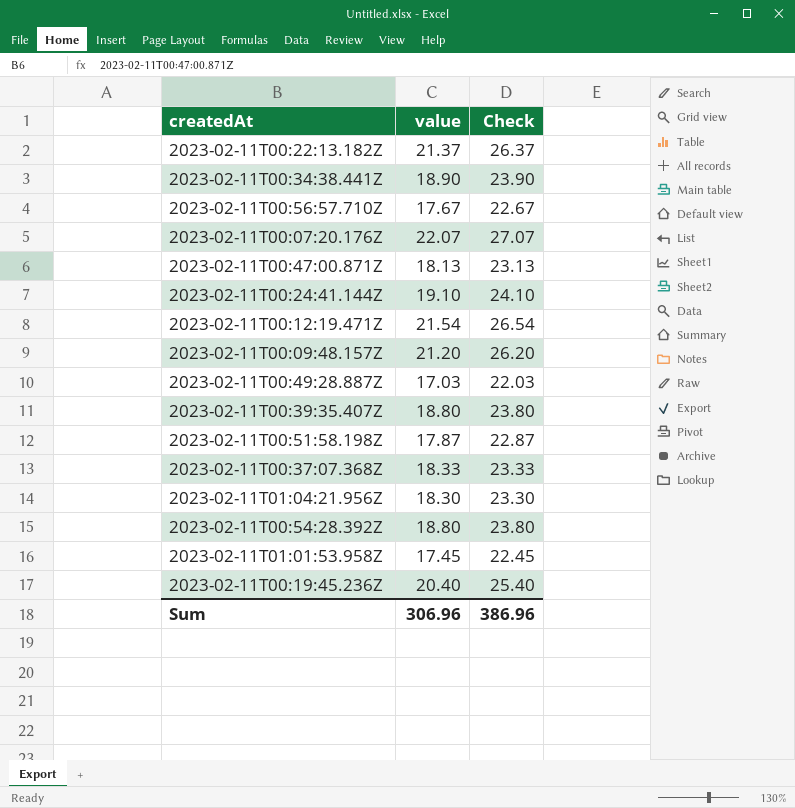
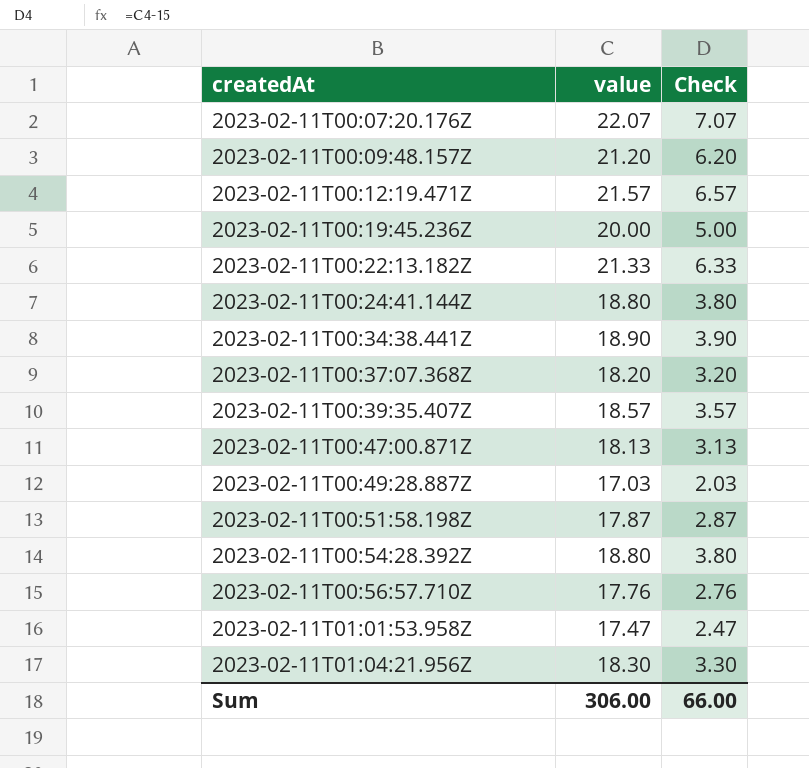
row order: none -> createdAt ascending
column Check | formula: [value] + 5 -> [value] - 15
2023-02-11T00:12:19.471Z | value: 21.54 -> 21.57
2023-02-11T00:19:45.236Z | value: 20.40 -> 20.00
2023-02-11T00:22:13.182Z | value: 21.37 -> 21.33
2023-02-11T00:24:41.144Z | value: 19.10 -> 18.80
2023-02-11T00:37:07.368Z | value: 18.33 -> 18.20
2023-02-11T00:39:35.407Z | value: 18.80 -> 18.57
2023-02-11T00:56:57.710Z | value: 17.67 -> 17.76
2023-02-11T01:01:53.958Z | value: 17.45 -> 17.47
Sum | value: 306.96 -> 306.00
Sum | Check: 386.96 -> 66.00

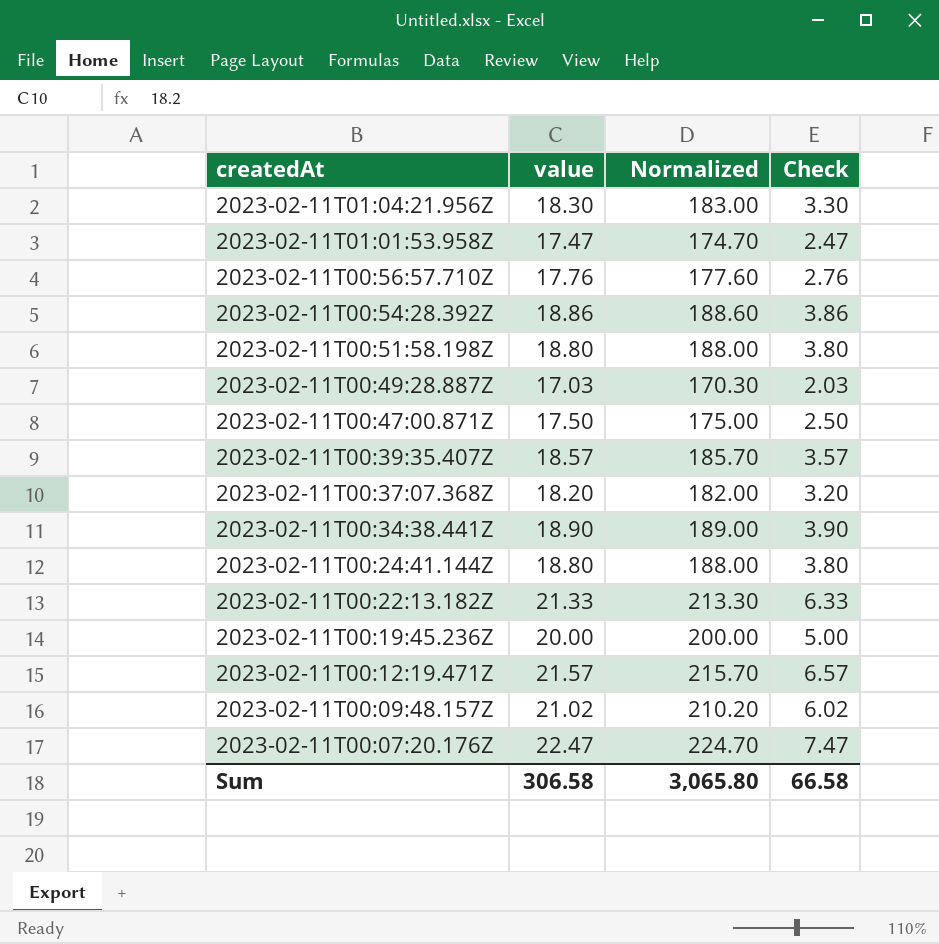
row order: createdAt ascending -> createdAt descending
column Normalized | formula: none -> [value] * 10
2023-02-11T00:54:28.392Z | value: 18.80 -> 18.86
2023-02-11T00:54:28.392Z | Check: 3.80 -> 3.86
2023-02-11T00:51:58.198Z | value: 17.87 -> 18.80
2023-02-11T00:51:58.198Z | Check: 2.87 -> 3.80
2023-02-11T00:47:00.871Z | value: 18.13 -> 17.50
2023-02-11T00:47:00.871Z | Check: 3.13 -> 2.50
2023-02-11T00:09:48.157Z | value: 21.20 -> 21.02
2023-02-11T00:09:48.157Z | Check: 6.20 -> 6.02
2023-02-11T00:07:20.176Z | value: 22.07 -> 22.47
2023-02-11T00:07:20.176Z | Check: 7.07 -> 7.47
Sum | value: 306.00 -> 306.58
Sum | Check: 66.00 -> 66.58

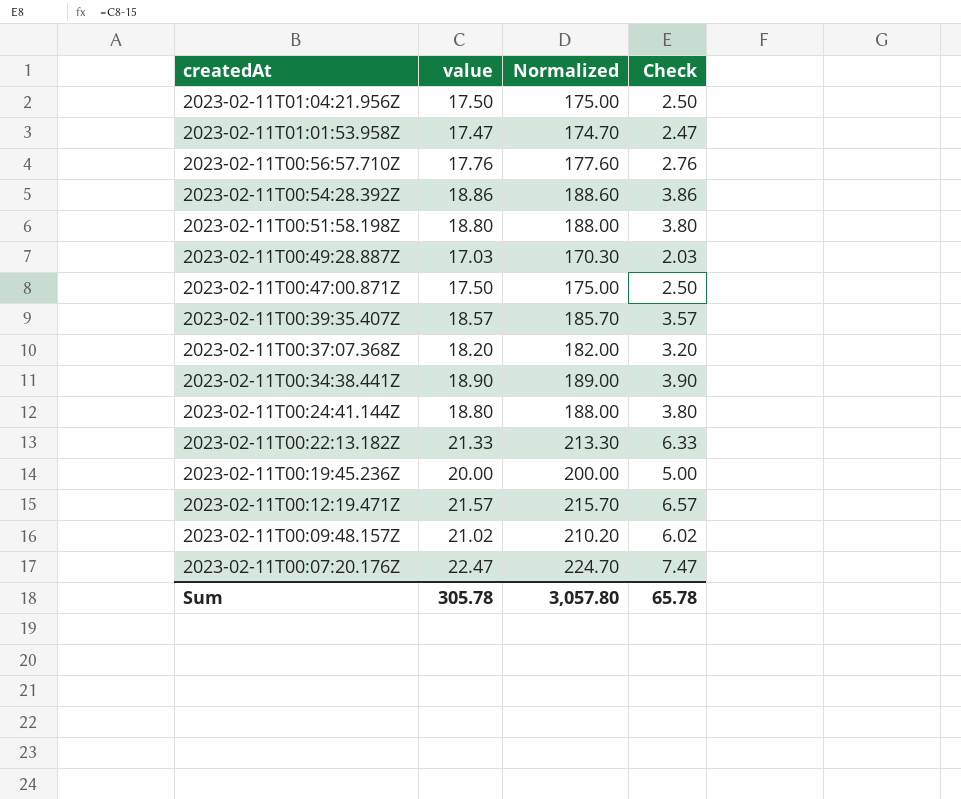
2023-02-11T01:04:21.956Z | value: 18.30 -> 17.50
2023-02-11T01:04:21.956Z | Normalized: 183.00 -> 175.00
2023-02-11T01:04:21.956Z | Check: 3.30 -> 2.50
Sum | value: 306.58 -> 305.78
Sum | Normalized: 3,065.80 -> 3,057.80
Sum | Check: 66.58 -> 65.78

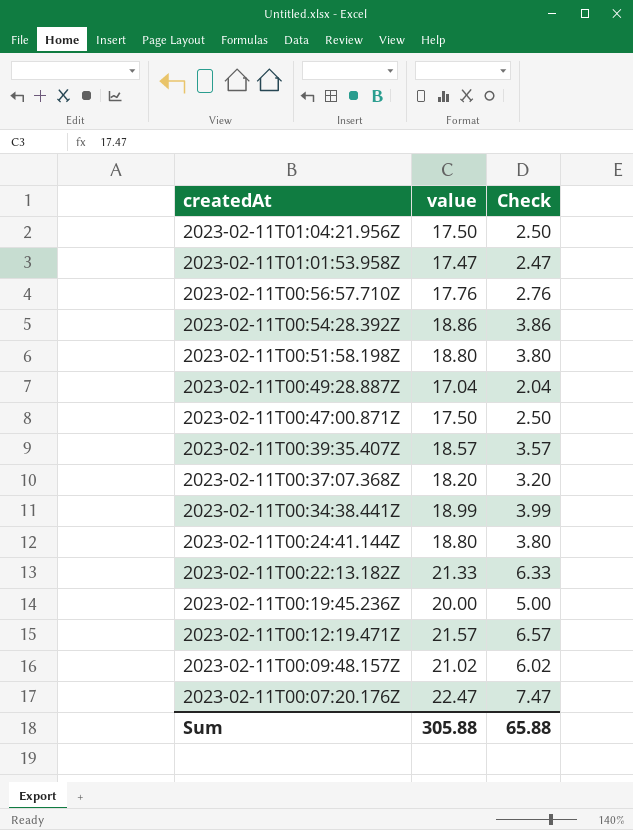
column Normalized | formula: [value] * 10 -> none
2023-02-11T00:49:28.887Z | value: 17.03 -> 17.04
2023-02-11T00:49:28.887Z | Check: 2.03 -> 2.04
2023-02-11T00:34:38.441Z | value: 18.90 -> 18.99
2023-02-11T00:34:38.441Z | Check: 3.90 -> 3.99
Sum | value: 305.78 -> 305.88
Sum | Check: 65.78 -> 65.88

